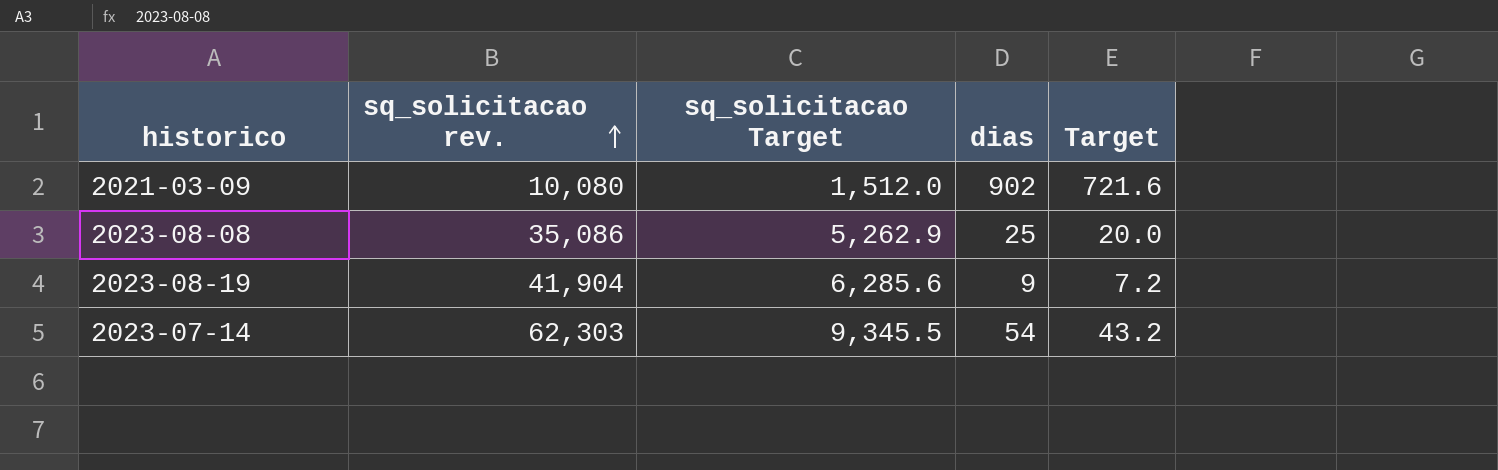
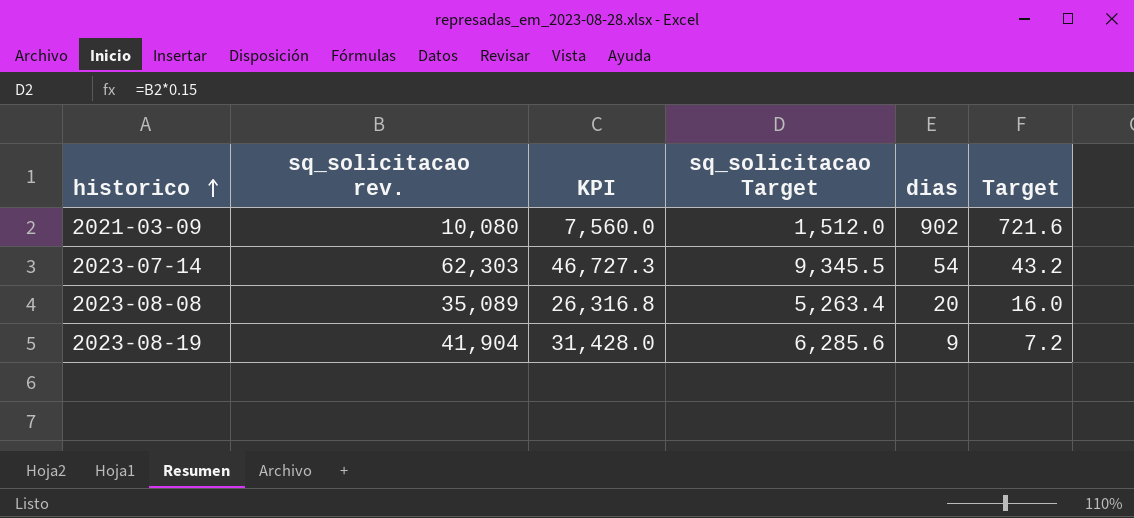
row order: sq_solicitacao rev. ascending -> historico ascending
column KPI | formula: none -> [sq_solicitacao rev.] * 0.75
2023-08-08 | sq_solicitacao rev.: 35,086 -> 35,089
2023-08-08 | sq_solicitacao Target: 5,262.9 -> 5,263.4
2023-08-08 | dias: 25 -> 20
2023-08-08 | Target: 20.0 -> 16.0

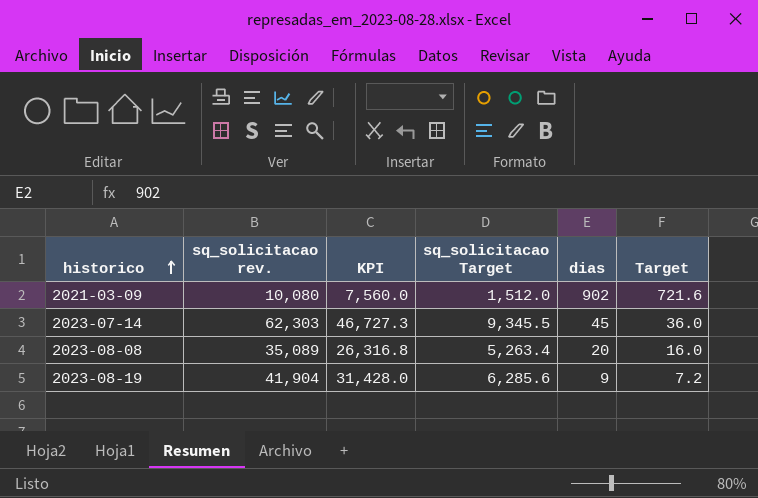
2023-07-14 | dias: 54 -> 45
2023-07-14 | Target: 43.2 -> 36.0

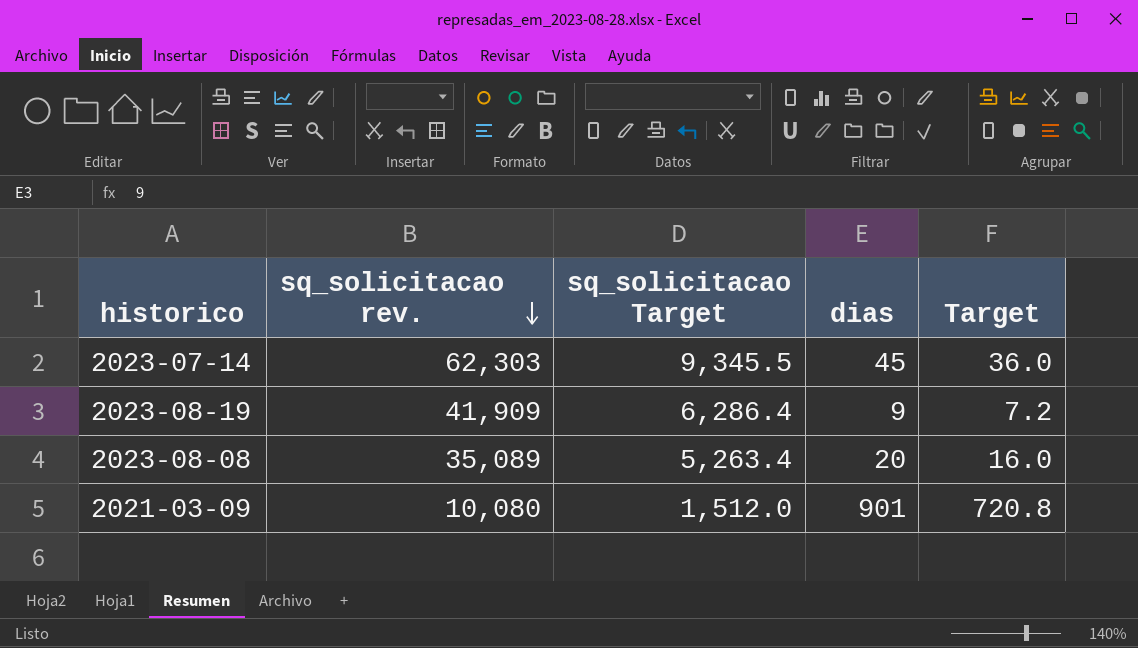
row order: historico ascending -> sq_solicitacao rev. descending
column KPI | formula: [sq_solicitacao rev.] * 0.75 -> none
2023-08-19 | sq_solicitacao rev.: 41,904 -> 41,909
2023-08-19 | sq_solicitacao Target: 6,285.6 -> 6,286.4
2021-03-09 | dias: 902 -> 901
2021-03-09 | Target: 721.6 -> 720.8

